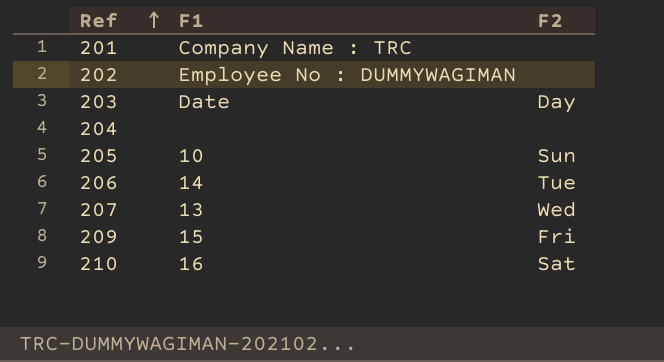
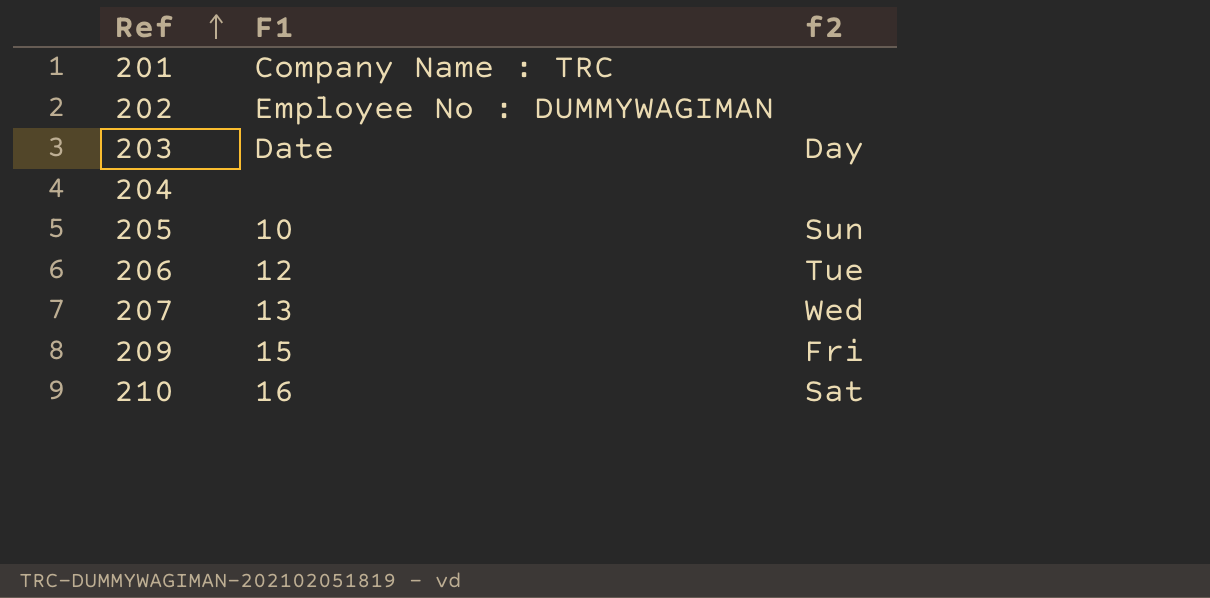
column name: F2 -> f2
206 | F1: 14 -> 12

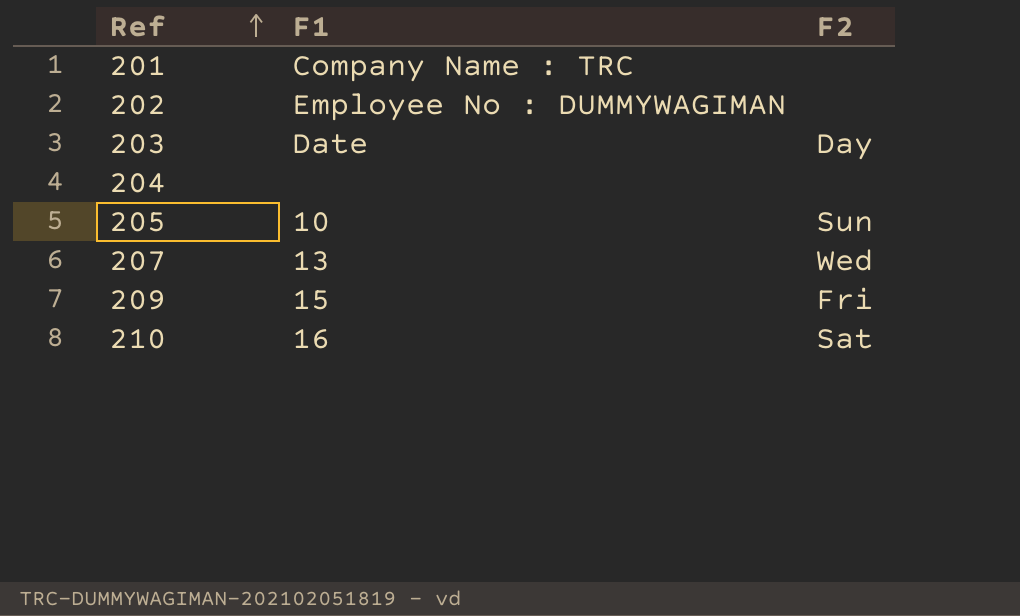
column name: f2 -> F2
row 206: 12 | Tue -> none

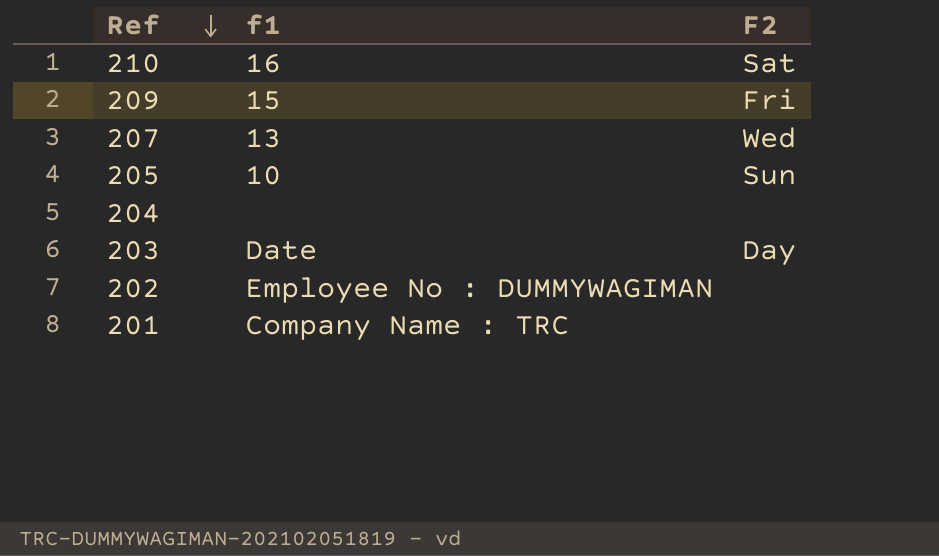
row order: Ref ascending -> Ref descending
column name: F1 -> f1

